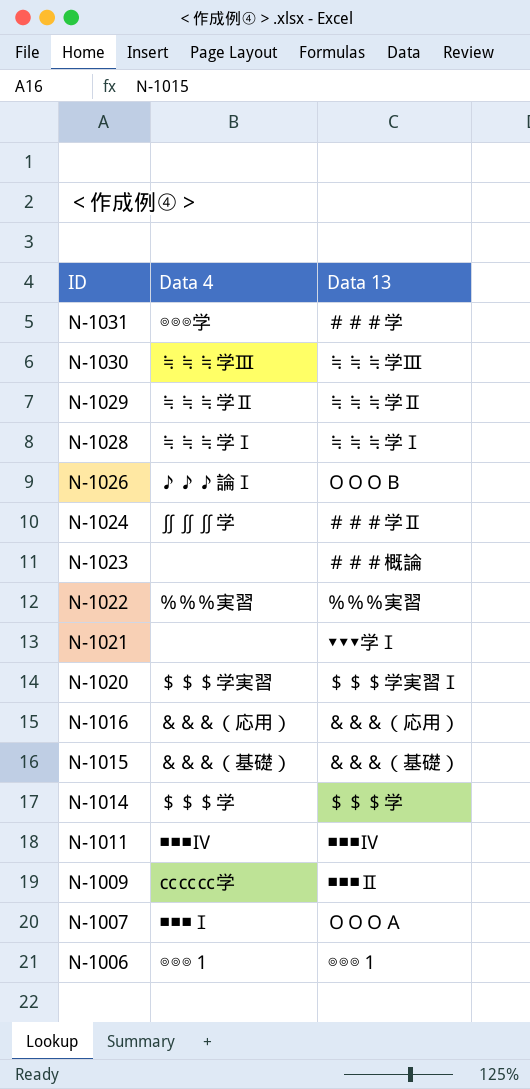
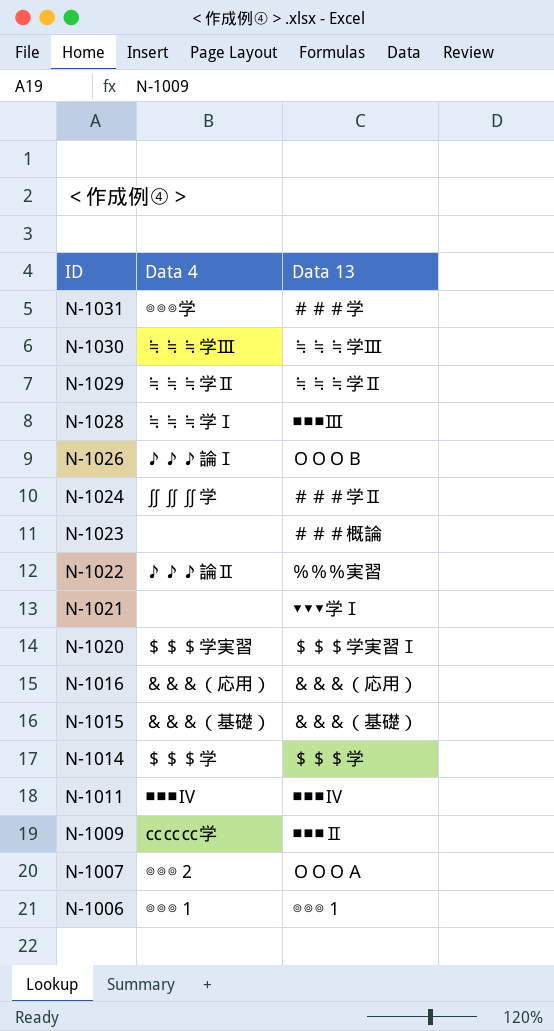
N-1028 | Data 13: ≒≒≒学Ⅰ -> ■■■Ⅲ
N-1022 | Data 4: ％％％実習 -> ♪♪♪論Ⅱ
N-1007 | Data 4: ■■■Ⅰ -> ◎◎◎２

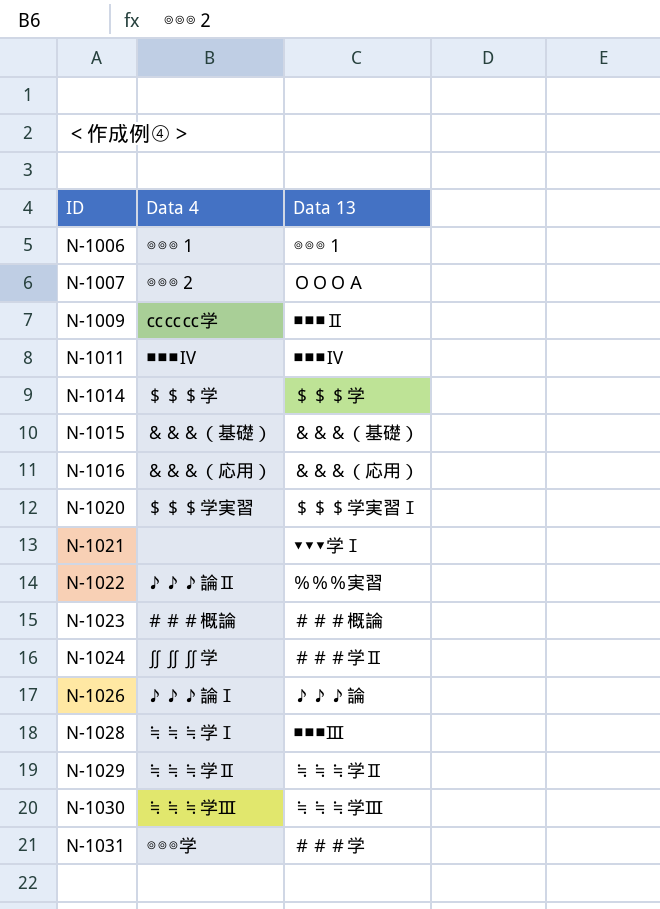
row order: ID descending -> ID ascending
N-1023 | Data 4: none -> ＃＃＃概論
N-1026 | Data 13: ＯＯＯＢ -> ♪♪♪論

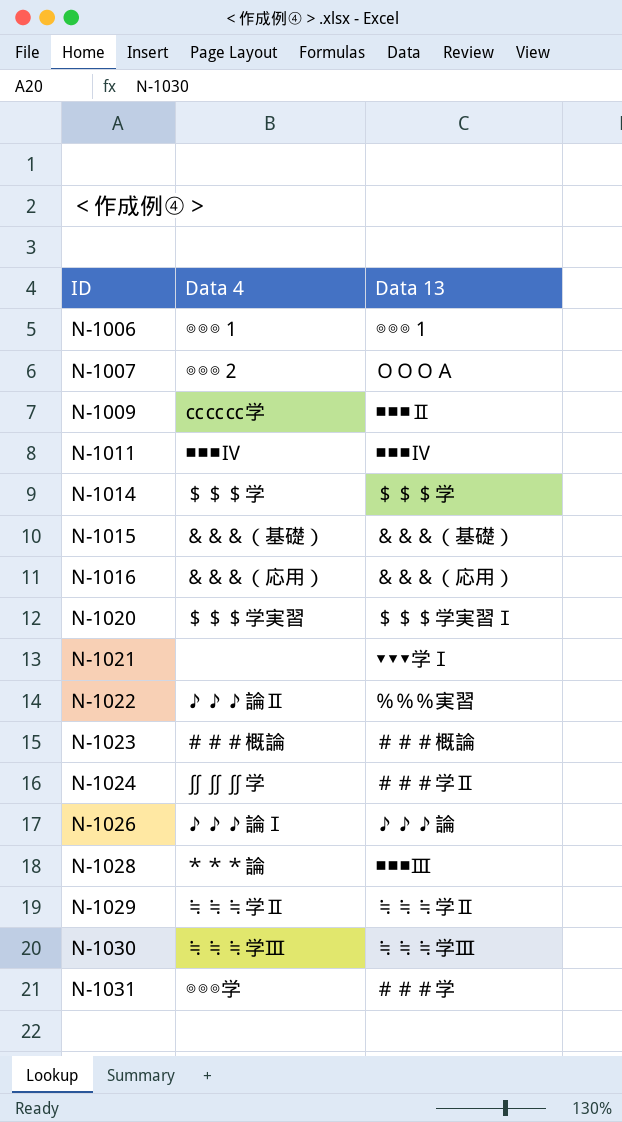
N-1028 | Data 4: ≒≒≒学Ⅰ -> ＊＊＊論

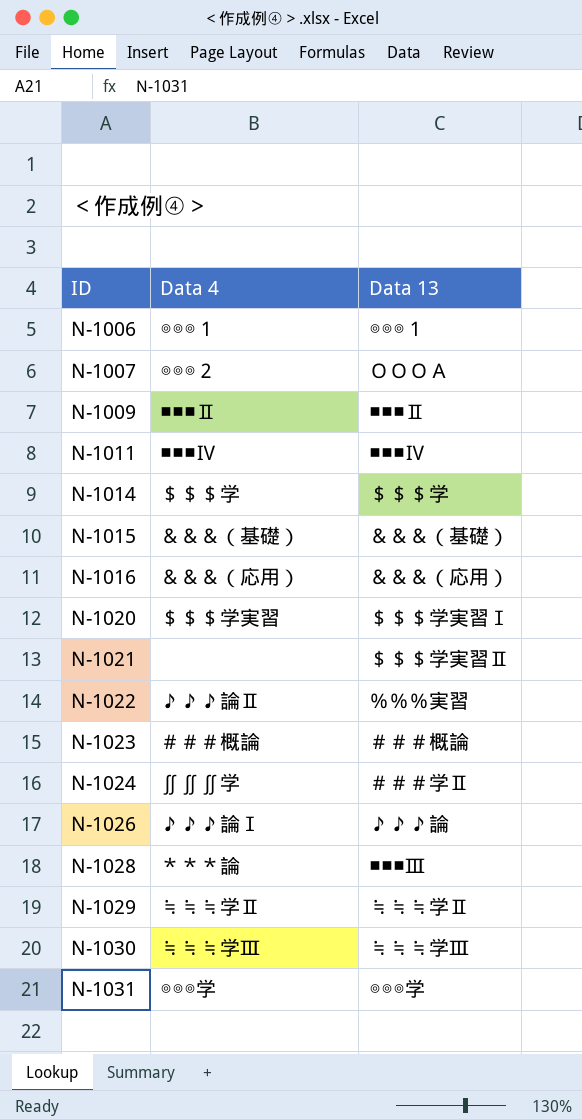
N-1009 | Data 4: ㏄㏄㏄学 -> ■■■Ⅱ
N-1021 | Data 13: ▼▼▼学Ⅰ -> ＄＄＄学実習Ⅱ
N-1031 | Data 13: ＃＃＃学 -> ◎◎◎学

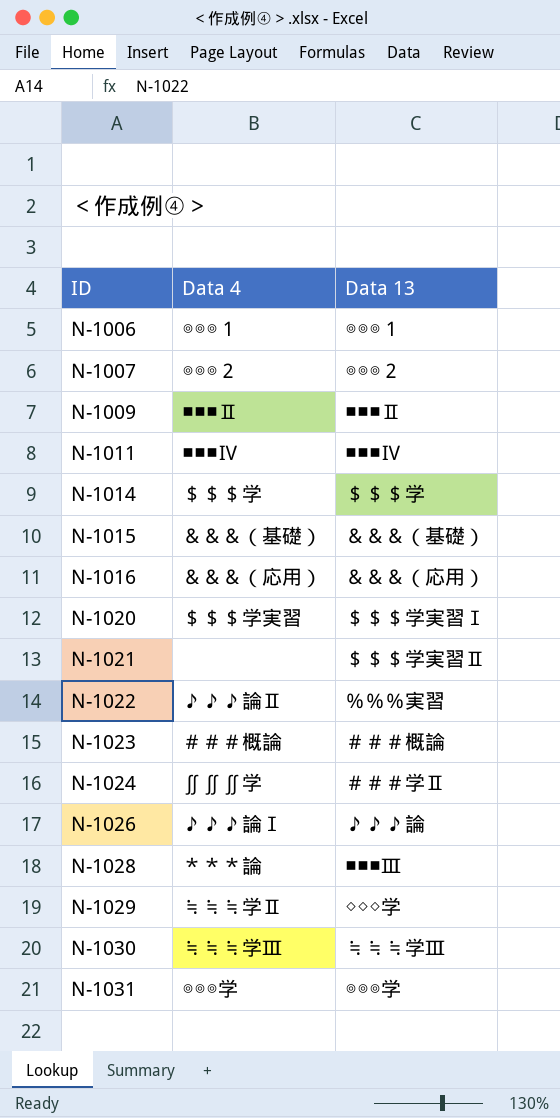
N-1007 | Data 13: ＯＯＯＡ -> ◎◎◎２
N-1029 | Data 13: ≒≒≒学Ⅱ -> ◇◇◇学

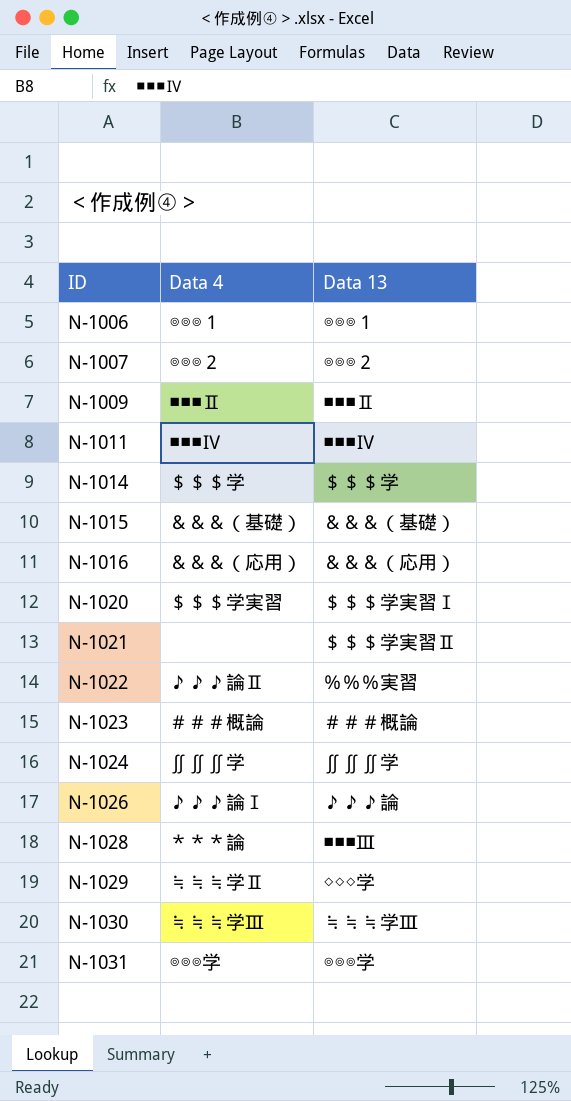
N-1024 | Data 13: ＃＃＃学Ⅱ -> ∬∬∬学

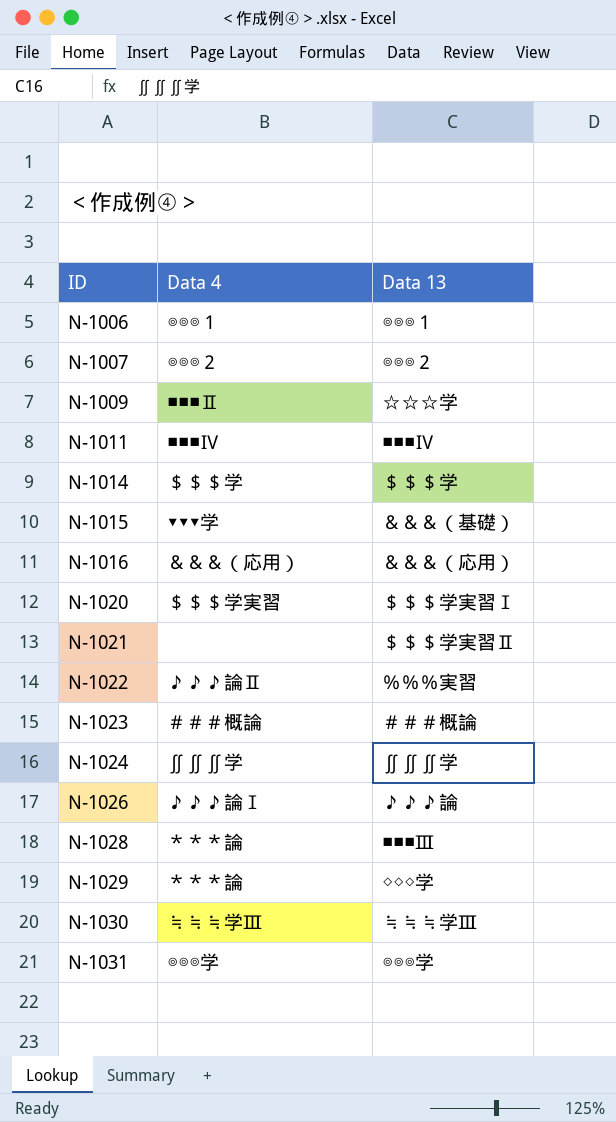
N-1009 | Data 13: ■■■Ⅱ -> ☆☆☆学
N-1015 | Data 4: ＆＆＆（基礎） -> ▼▼▼学
N-1029 | Data 4: ≒≒≒学Ⅱ -> ＊＊＊論

